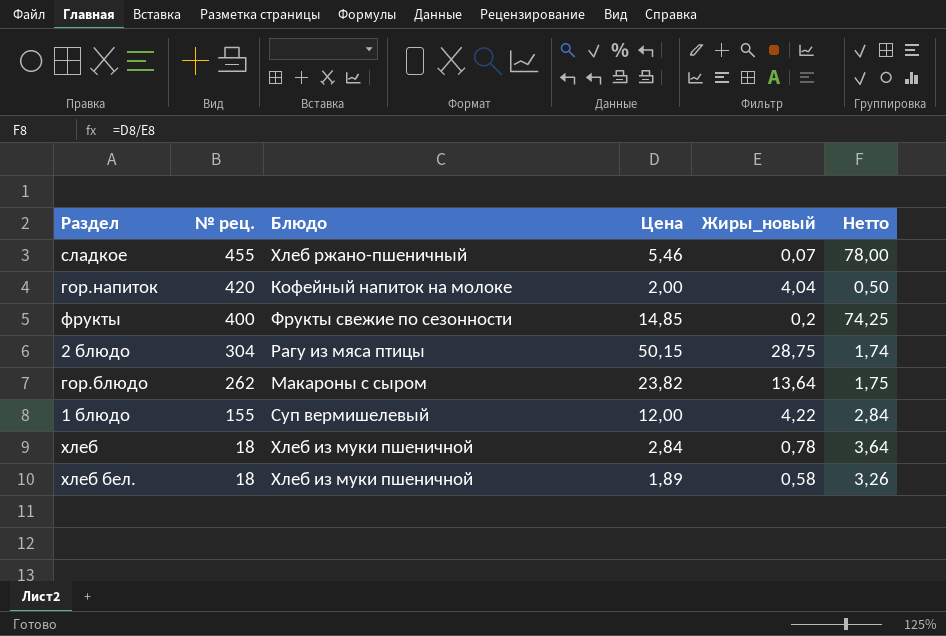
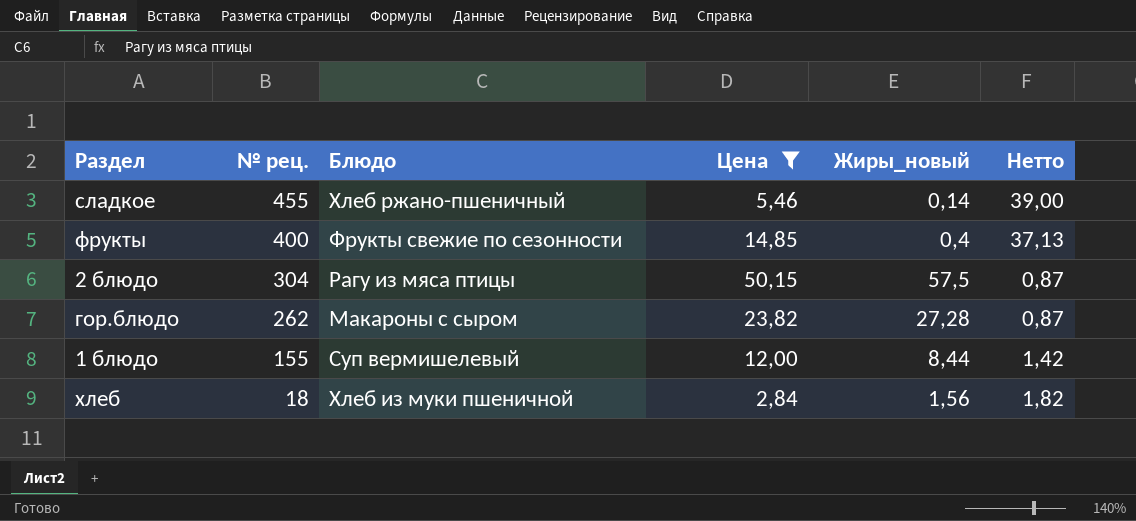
filter: none -> Цена >= 2,84
сладкое | Жиры_новый: 0,07 -> 0,14
сладкое | Нетто: 78,00 -> 39,00
фрукты | Жиры_новый: 0,2 -> 0,4
фрукты | Нетто: 74,25 -> 37,13
2 блюдо | Жиры_новый: 28,75 -> 57,5
2 блюдо | Нетто: 1,74 -> 0,87
гор.блюдо | Жиры_новый: 13,64 -> 27,28
гор.блюдо | Нетто: 1,75 -> 0,87
1 блюдо | Жиры_новый: 4,22 -> 8,44
1 блюдо | Нетто: 2,84 -> 1,42
хлеб | Жиры_новый: 0,78 -> 1,56
хлеб | Нетто: 3,64 -> 1,82

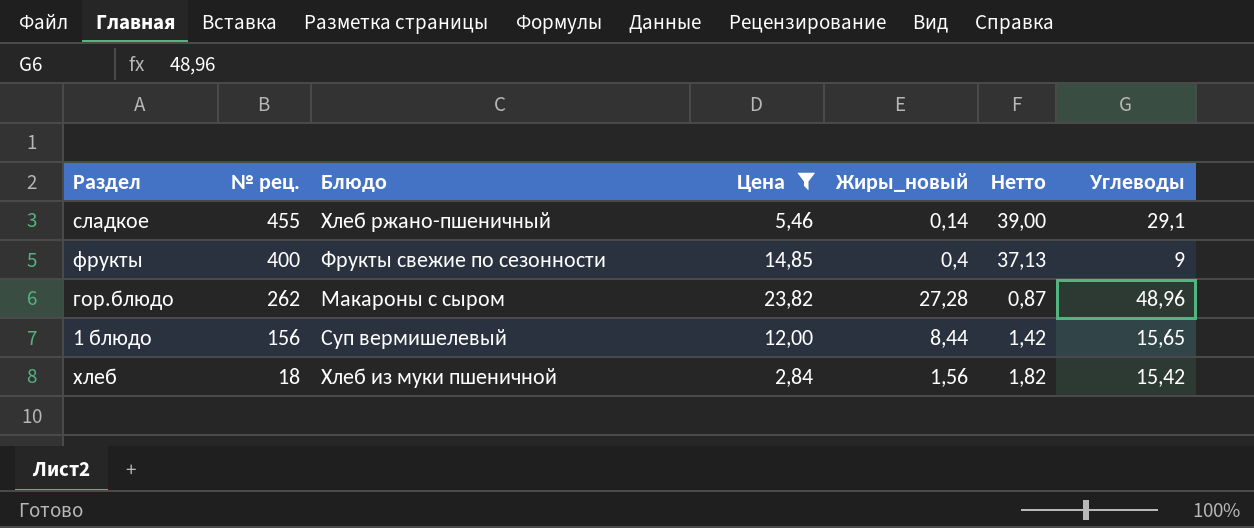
column Углеводы | position: none -> 7
row 2 блюдо: 304 | Рагу из мяса птицы | 50,15 | 57,5 | 0,87 -> none
1 блюдо | № рец.: 155 -> 156

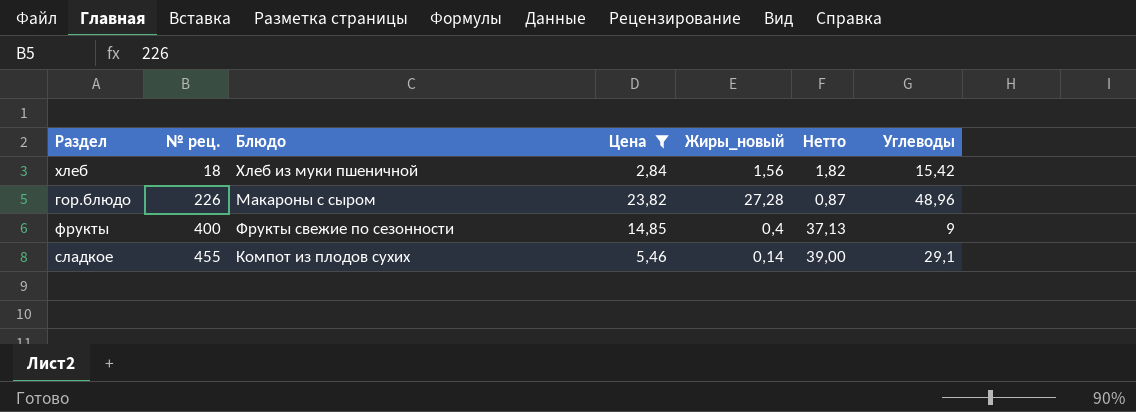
row order: № рец. descending -> № рец. ascending
row 1 блюдо: 156 | Суп вермишелевый | 12,00 | 8,44 | 1,42 | 15,65 -> none
гор.блюдо | № рец.: 262 -> 226
сладкое | Блюдо: Хлеб ржано-пшеничный -> Компот из плодов сухих

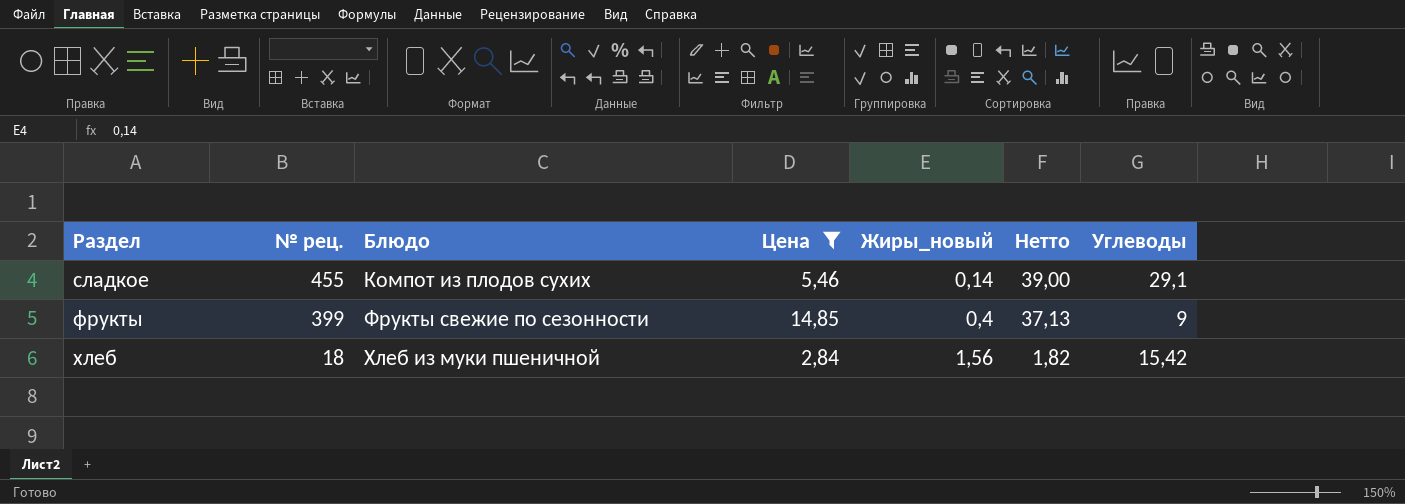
row order: № рец. ascending -> Раздел ascending
row гор.блюдо: 226 | Макароны с сыром | 23,82 | 27,28 | 0,87 | 48,96 -> none
фрукты | № рец.: 400 -> 399

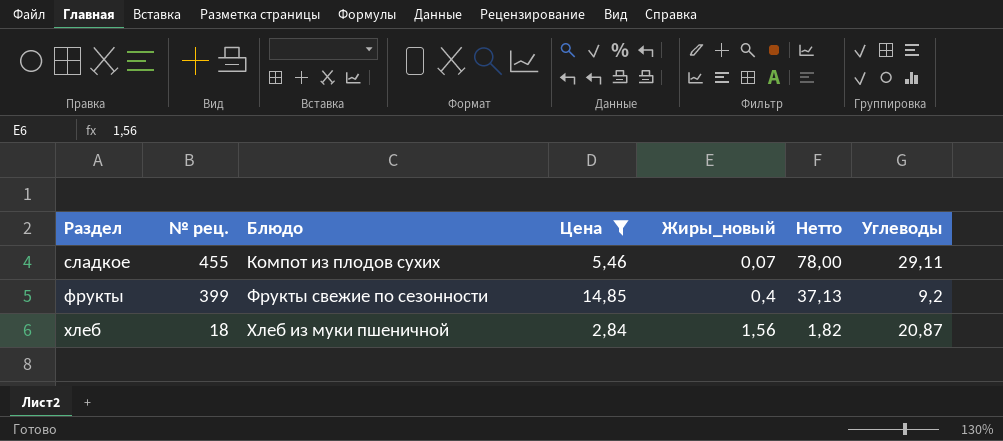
сладкое | Жиры_новый: 0,14 -> 0,07
сладкое | Нетто: 39,00 -> 78,00
сладкое | Углеводы: 29,1 -> 29,11
фрукты | Углеводы: 9 -> 9,2
хлеб | Углеводы: 15,42 -> 20,87

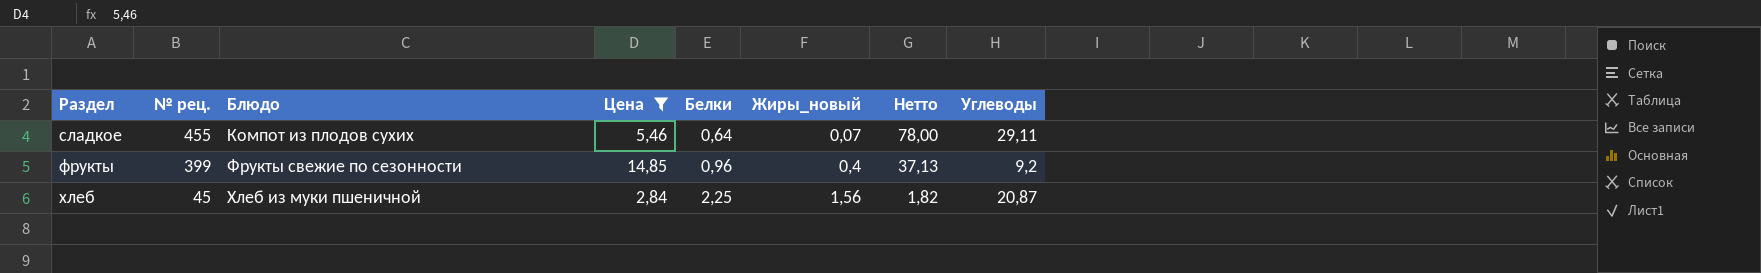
column Белки | position: none -> 5
хлеб | № рец.: 18 -> 45

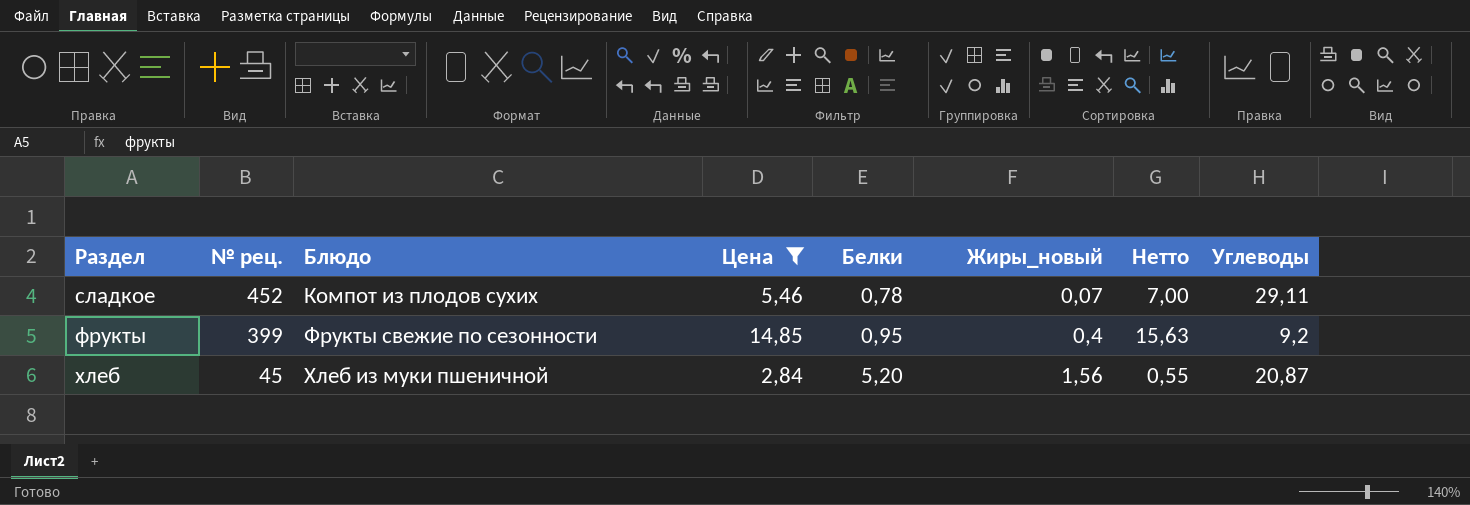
column Нетто | formula: [Цена] / [Жиры_новый] -> [Цена] / [Белки]
сладкое | № рец.: 455 -> 452
сладкое | Белки: 0,64 -> 0,78
фрукты | Белки: 0,96 -> 0,95
хлеб | Белки: 2,25 -> 5,20

